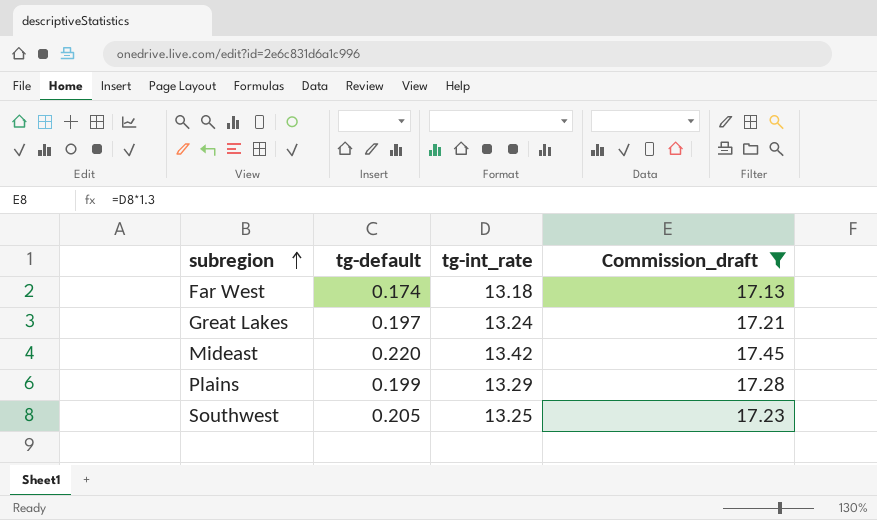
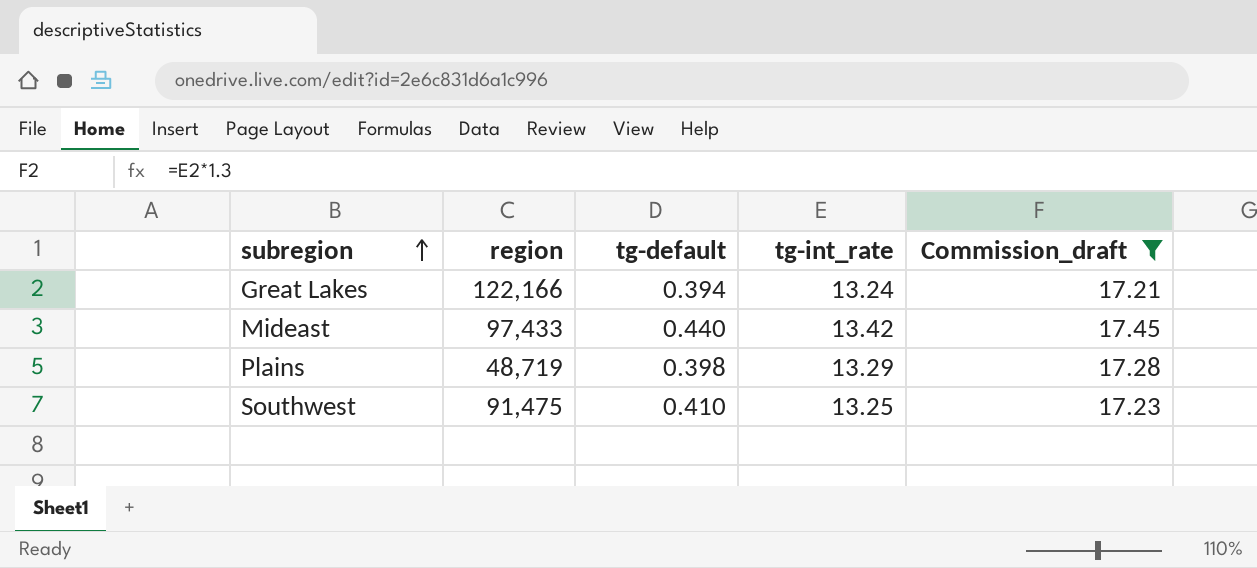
column region | position: none -> 2
row Far West: 0.174 | 13.18 | 17.13 -> none
Great Lakes | tg-default: 0.197 -> 0.394
Mideast | tg-default: 0.220 -> 0.440
Plains | tg-default: 0.199 -> 0.398
Southwest | tg-default: 0.205 -> 0.410

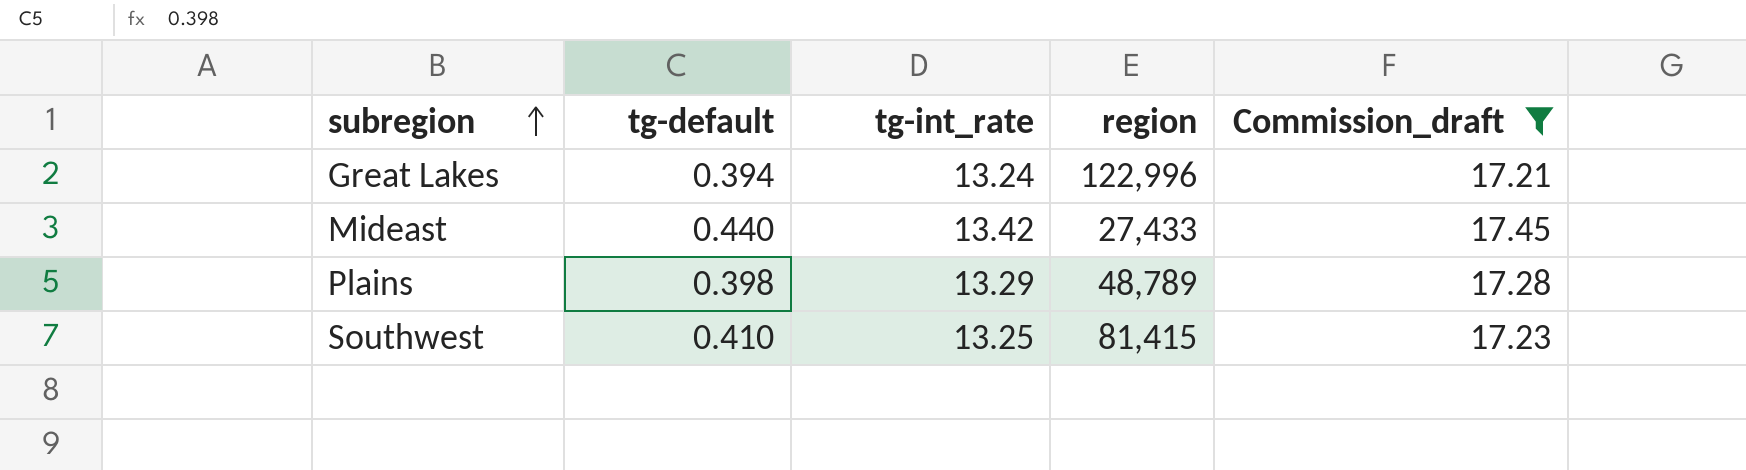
column region | position: 2 -> 4
Great Lakes | region: 122,166 -> 122,996
Mideast | region: 97,433 -> 27,433
Plains | region: 48,719 -> 48,789
Southwest | region: 91,475 -> 81,415

